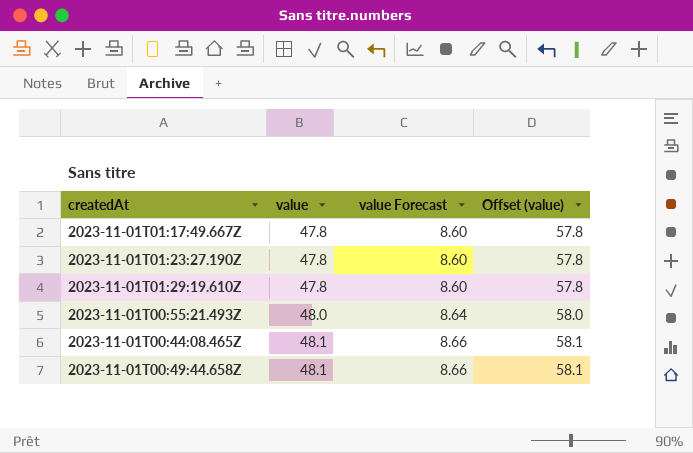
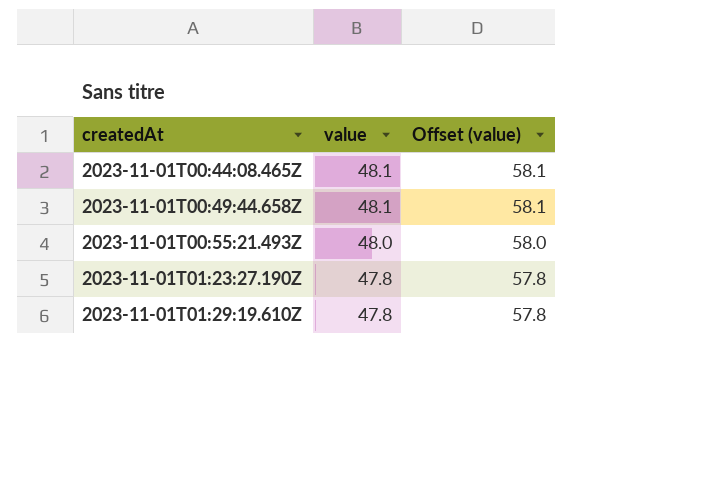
row order: value ascending -> createdAt ascending
column value Forecast | formula: [value] * 0.18 -> none
row 2023-11-01T01:17:49.667Z: 47.8 | 8.60 | 57.8 -> none

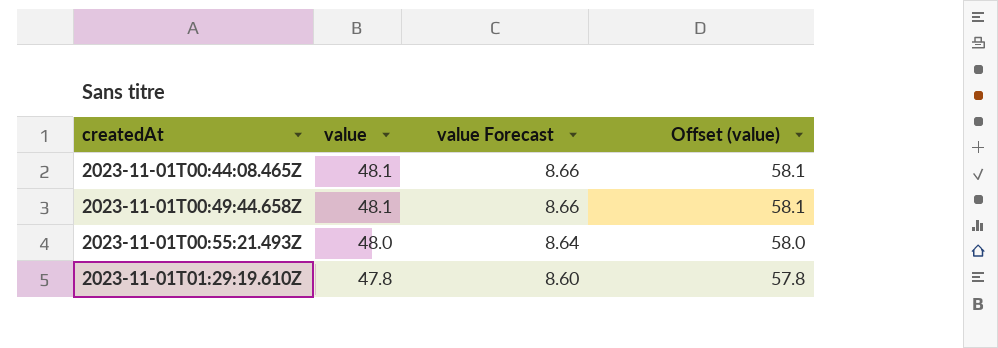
column value Forecast | formula: none -> [value] * 0.18
row 2023-11-01T01:23:27.190Z: 47.8 | 57.8 -> none

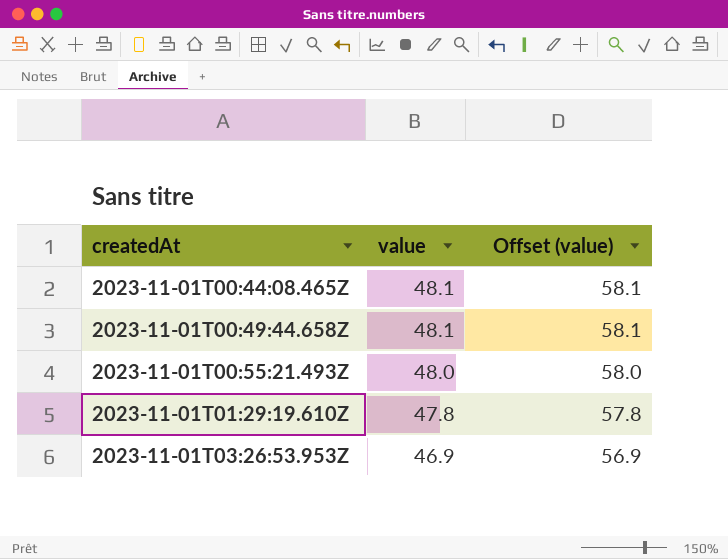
column value Forecast | formula: [value] * 0.18 -> none
row 2023-11-01T03:26:53.953Z: none -> 46.9 | 56.9

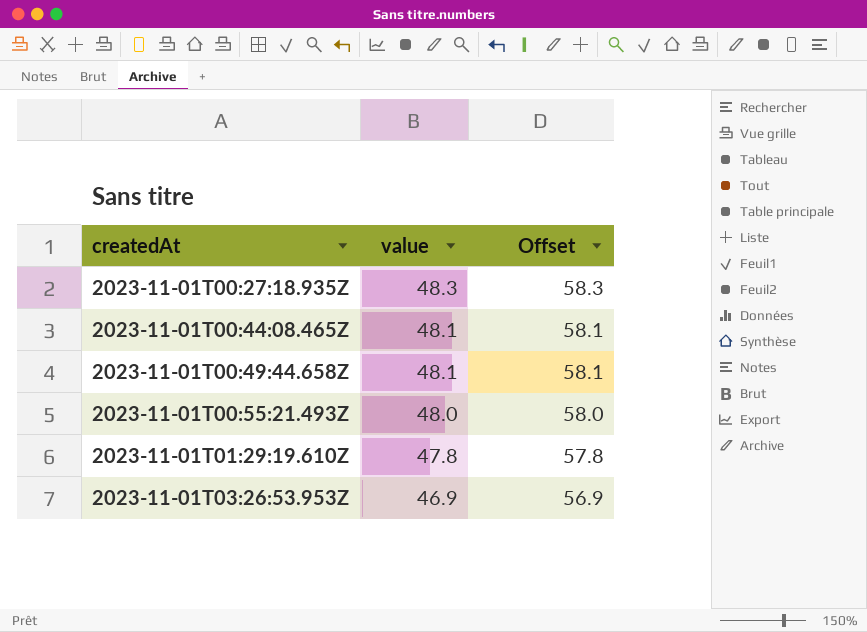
column name: Offset (value) -> Offset
row 2023-11-01T00:27:18.935Z: none -> 48.3 | 58.3

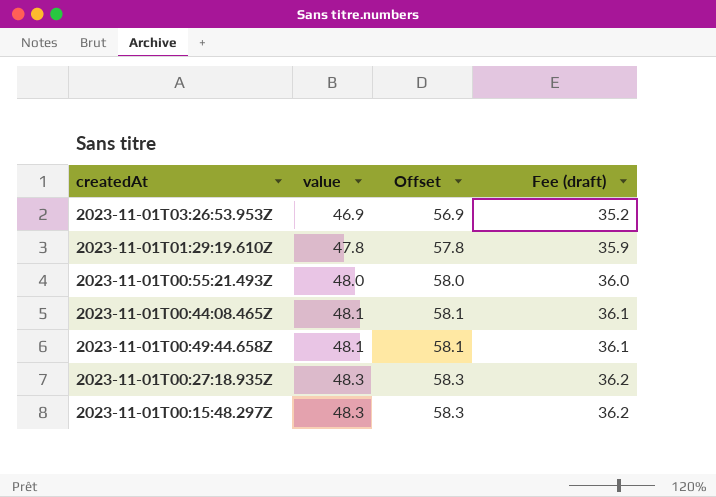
row order: createdAt ascending -> value ascending
column Fee (draft) | formula: none -> [value] * 0.75
row 2023-11-01T00:15:48.297Z: none -> 48.3 | 58.3 | 36.2

